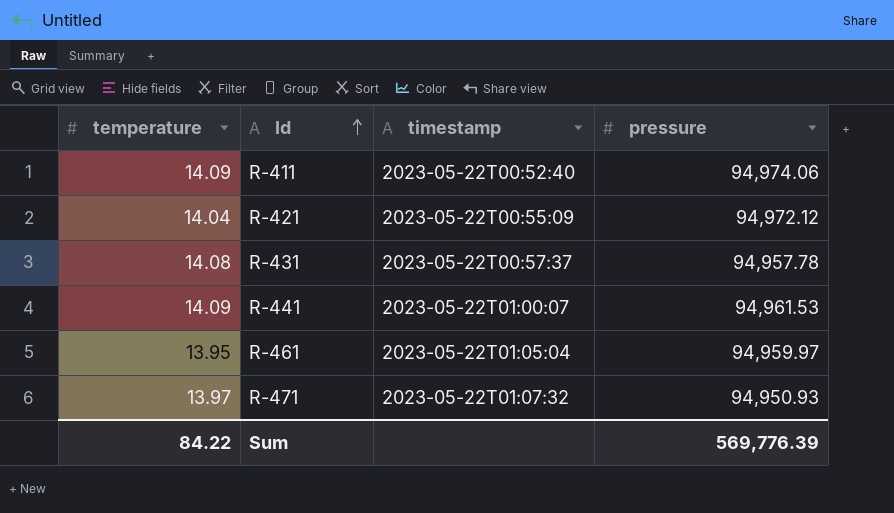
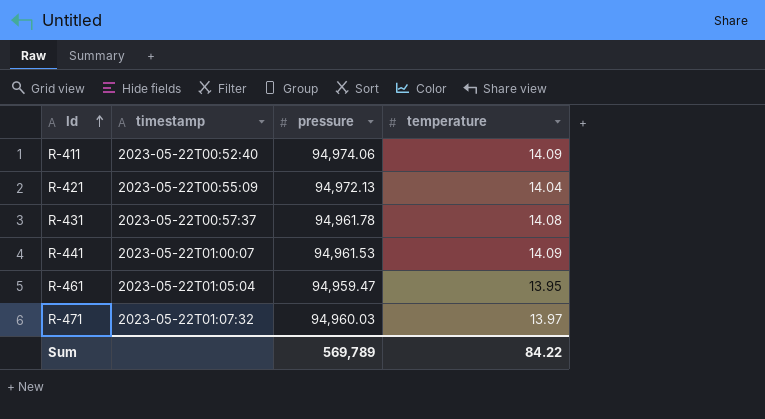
column temperature | position: 1 -> 4
R-421 | pressure: 94,972.12 -> 94,972.13
R-431 | pressure: 94,957.78 -> 94,961.78
R-461 | pressure: 94,959.97 -> 94,959.47
R-471 | pressure: 94,950.93 -> 94,960.03
Sum | pressure: 569,776.39 -> 569,789

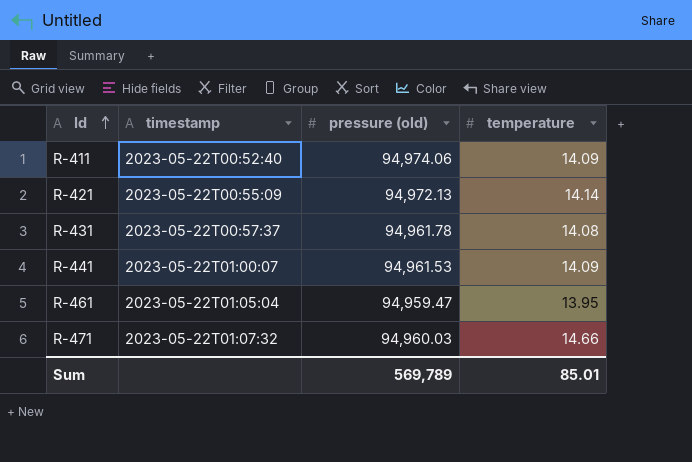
column name: pressure -> pressure (old)
R-421 | temperature: 14.04 -> 14.14
R-471 | temperature: 13.97 -> 14.66
Sum | temperature: 84.22 -> 85.01

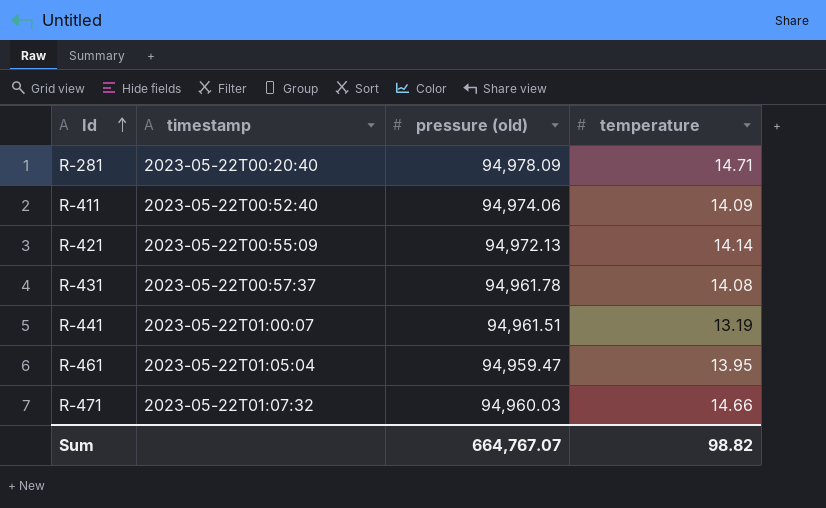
row R-281: none -> 2023-05-22T00:20:40 | 94,978.09 | 14.71
R-441 | pressure (old): 94,961.53 -> 94,961.51
R-441 | temperature: 14.09 -> 13.19
Sum | pressure (old): 569,789 -> 664,767.07
Sum | temperature: 85.01 -> 98.82

